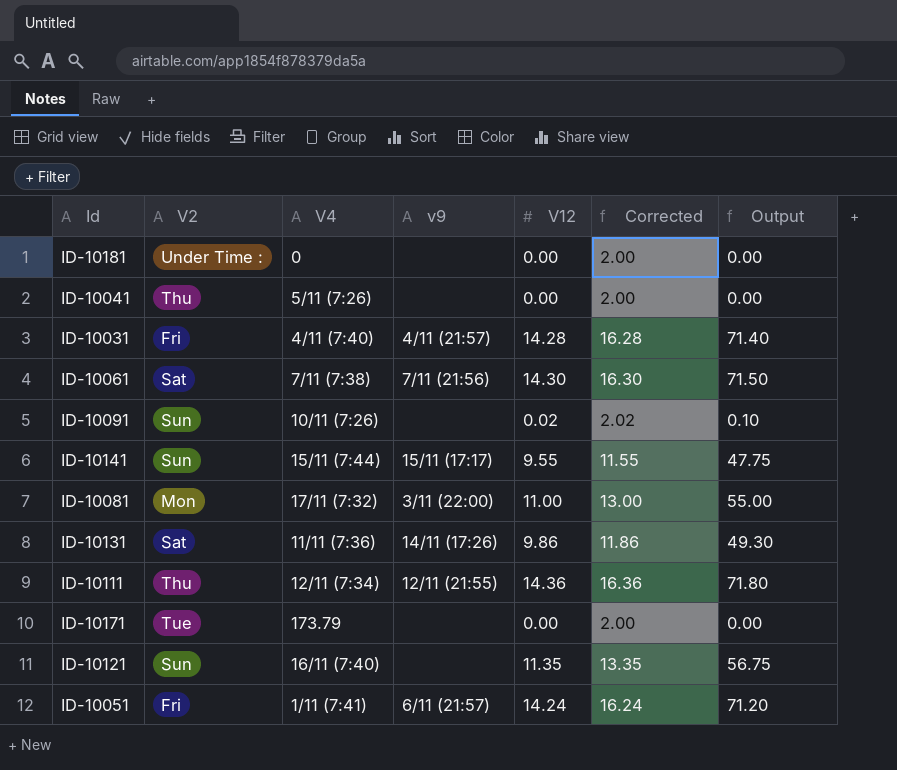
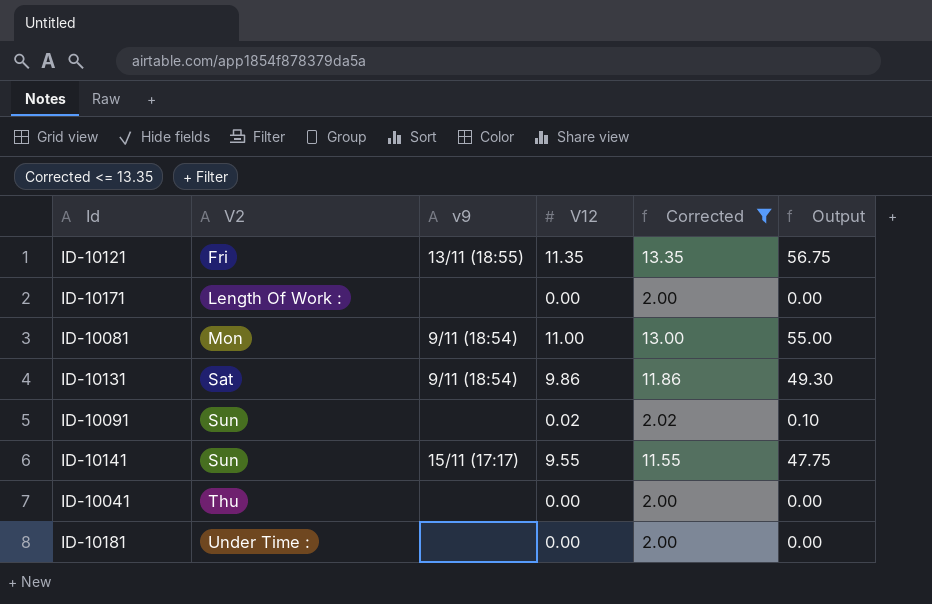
filter: none -> Corrected <= 13.35
row order: none -> V2 ascending
column V4 | position: 3 -> none
ID-10121 | V2: Sun -> Fri
ID-10121 | v9: none -> 13/11 (18:55)
ID-10171 | V2: Tue -> Length Of Work :
ID-10081 | v9: 3/11 (22:00) -> 9/11 (18:54)
ID-10131 | v9: 14/11 (17:26) -> 9/11 (18:54)

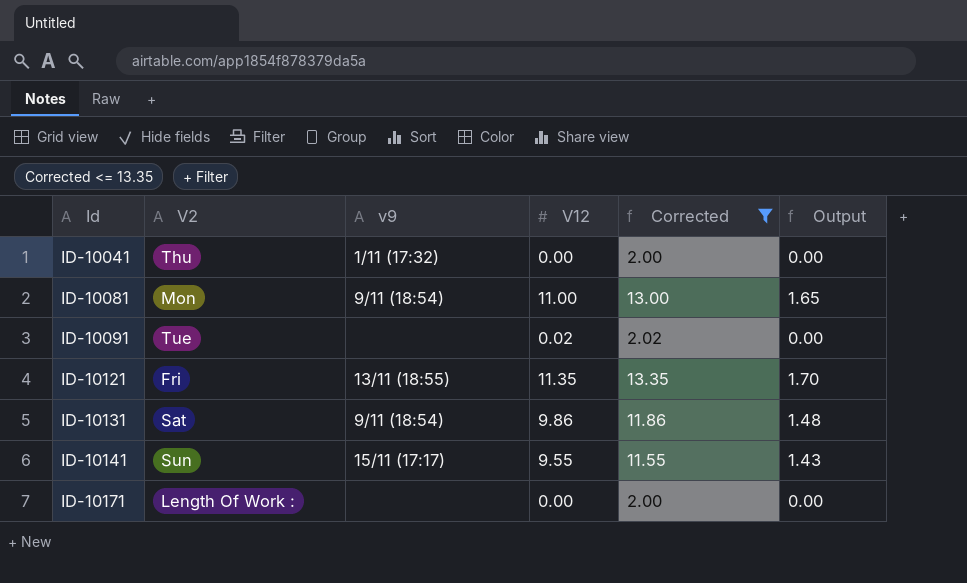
row order: V2 ascending -> Id ascending
column Output | formula: [V12] * 5 -> [V12] * 0.15
row ID-10181: Under Time : | none | 0.00 | 2.00 | 0.00 -> none
ID-10041 | v9: none -> 1/11 (17:32)
ID-10091 | V2: Sun -> Tue

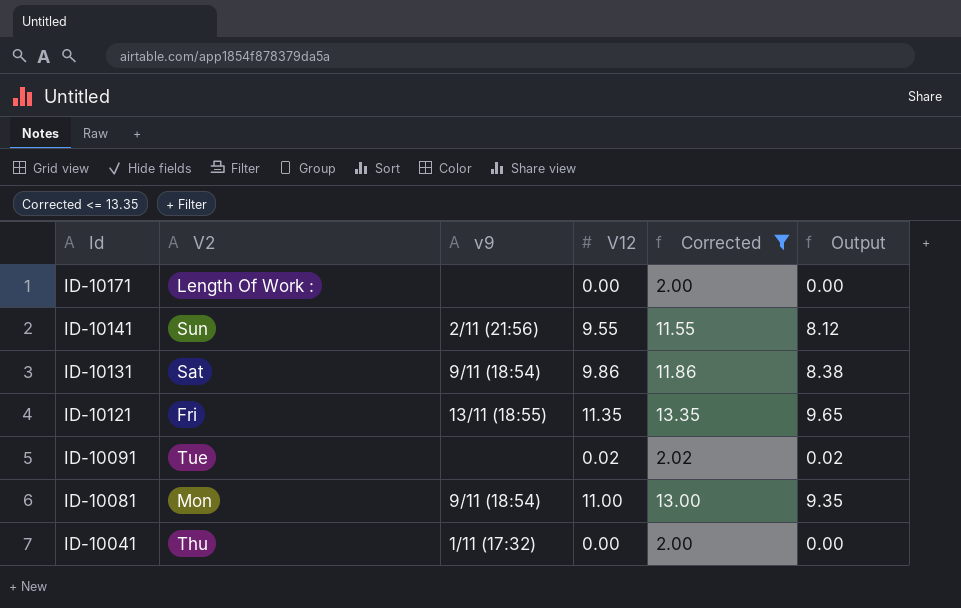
row order: Id ascending -> Id descending
column Output | formula: [V12] * 0.15 -> [V12] * 0.85
ID-10141 | v9: 15/11 (17:17) -> 2/11 (21:56)

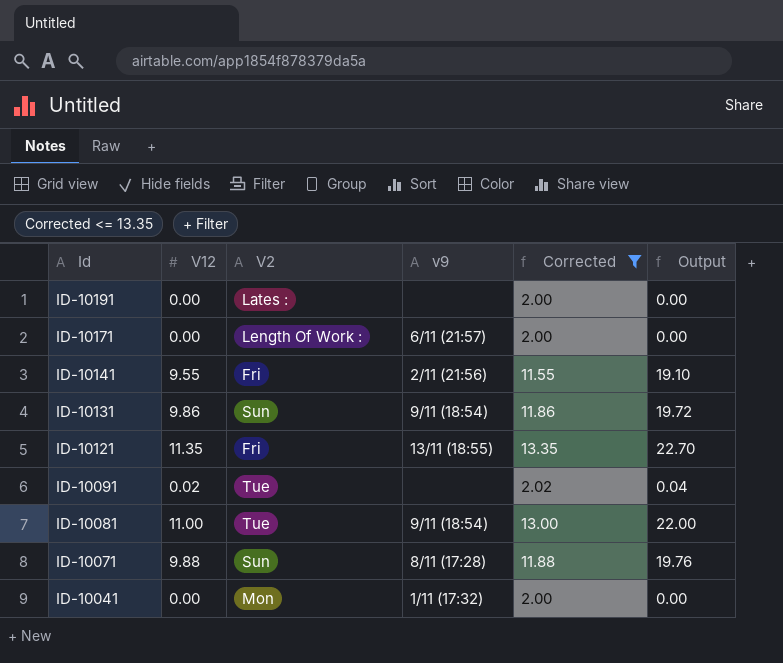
column V12 | position: 4 -> 2
column Output | formula: [V12] * 0.85 -> [V12] * 2
row ID-10191: none -> 0.00 | Lates : | none | 2.00 | 0.00
ID-10171 | v9: none -> 6/11 (21:57)
ID-10141 | V2: Sun -> Fri
ID-10131 | V2: Sat -> Sun
ID-10081 | V2: Mon -> Tue
row ID-10071: none -> 9.88 | Sun | 8/11 (17:28) | 11.88 | 19.76
ID-10041 | V2: Thu -> Mon

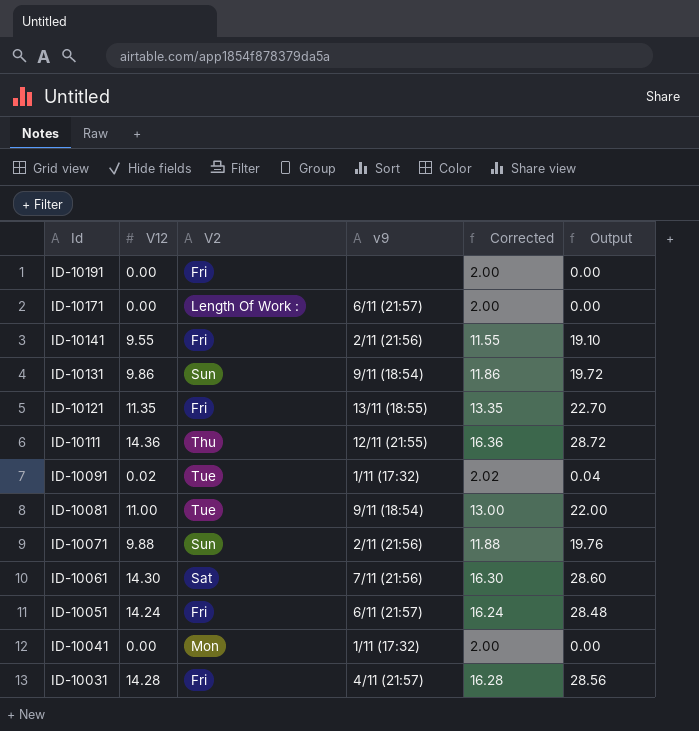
filter: Corrected <= 13.35 -> none
ID-10191 | V2: Lates : -> Fri
ID-10091 | v9: none -> 1/11 (17:32)
ID-10071 | v9: 8/11 (17:28) -> 2/11 (21:56)

